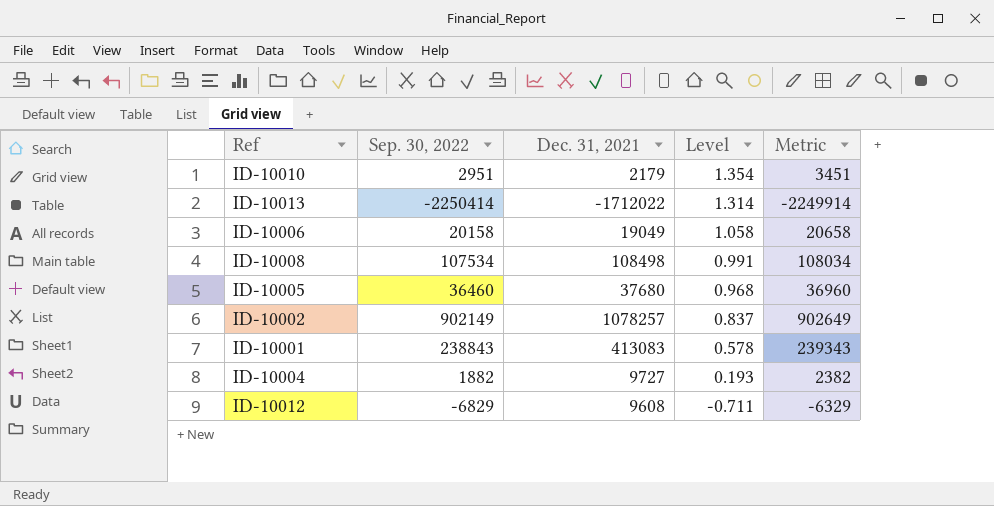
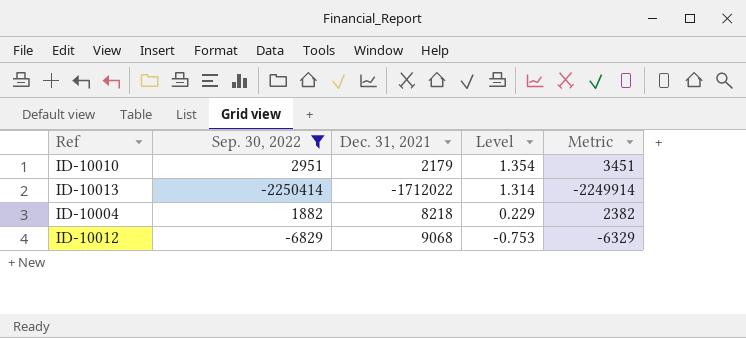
filter: none -> Sep. 30, 2022 <= 2951
ID-10004 | Dec. 31, 2021: 9727 -> 8218
ID-10004 | Level: 0.193 -> 0.229
ID-10012 | Dec. 31, 2021: 9608 -> 9068
ID-10012 | Level: -0.711 -> -0.753

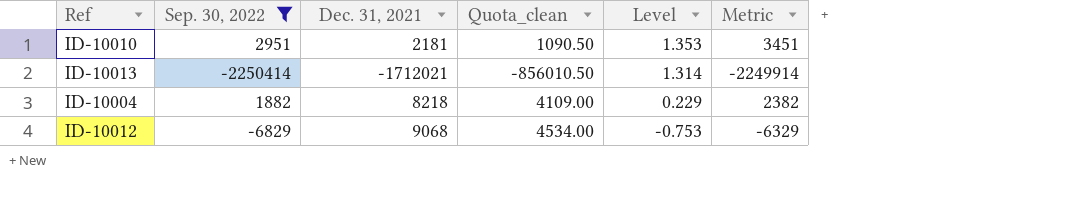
column Quota_clean | formula: none -> [Dec. 31, 2021] * 0.5
ID-10010 | Dec. 31, 2021: 2179 -> 2181
ID-10010 | Level: 1.354 -> 1.353
ID-10013 | Dec. 31, 2021: -1712022 -> -1712021

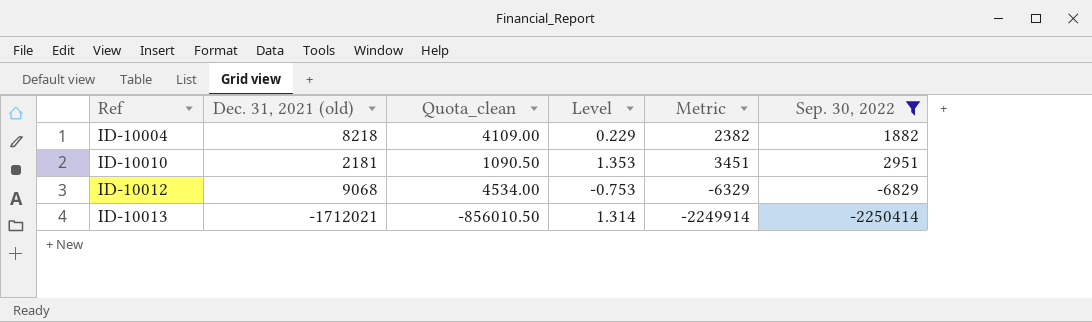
row order: Level descending -> Ref ascending
column name: Dec. 31, 2021 -> Dec. 31, 2021 (old)
column Sep. 30, 2022 | position: 2 -> 6

